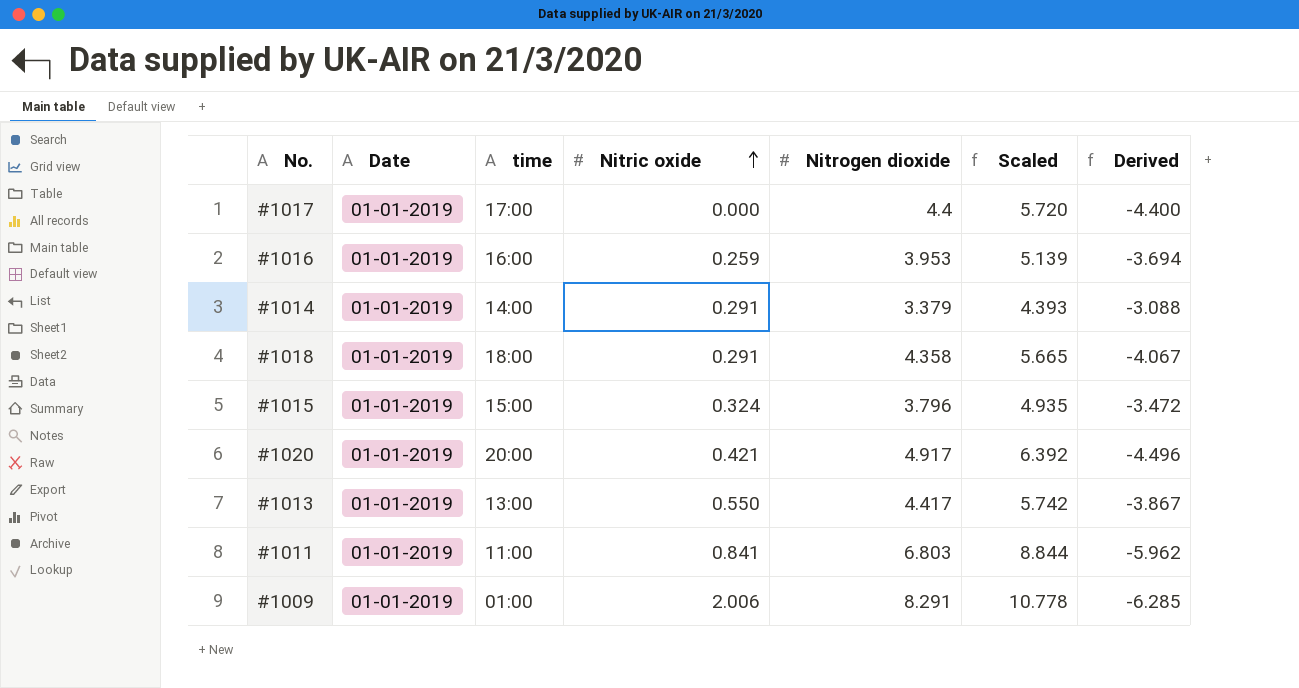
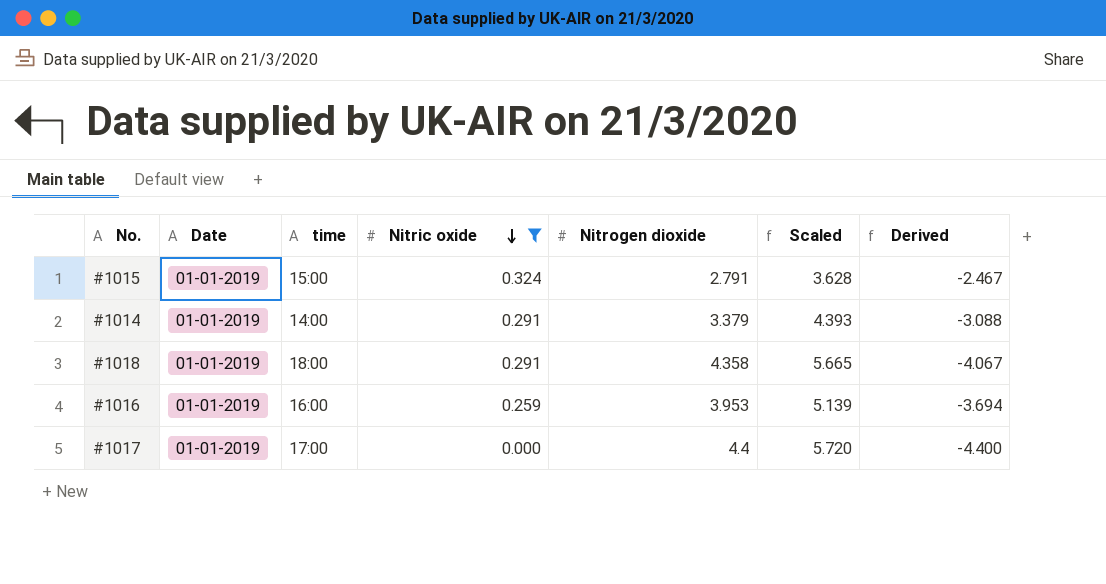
filter: none -> Nitric oxide <= 0.324
row order: Nitric oxide ascending -> Nitric oxide descending
#1015 | Nitrogen dioxide: 3.796 -> 2.791
#1015 | Scaled: 4.935 -> 3.628
#1015 | Derived: -3.472 -> -2.467

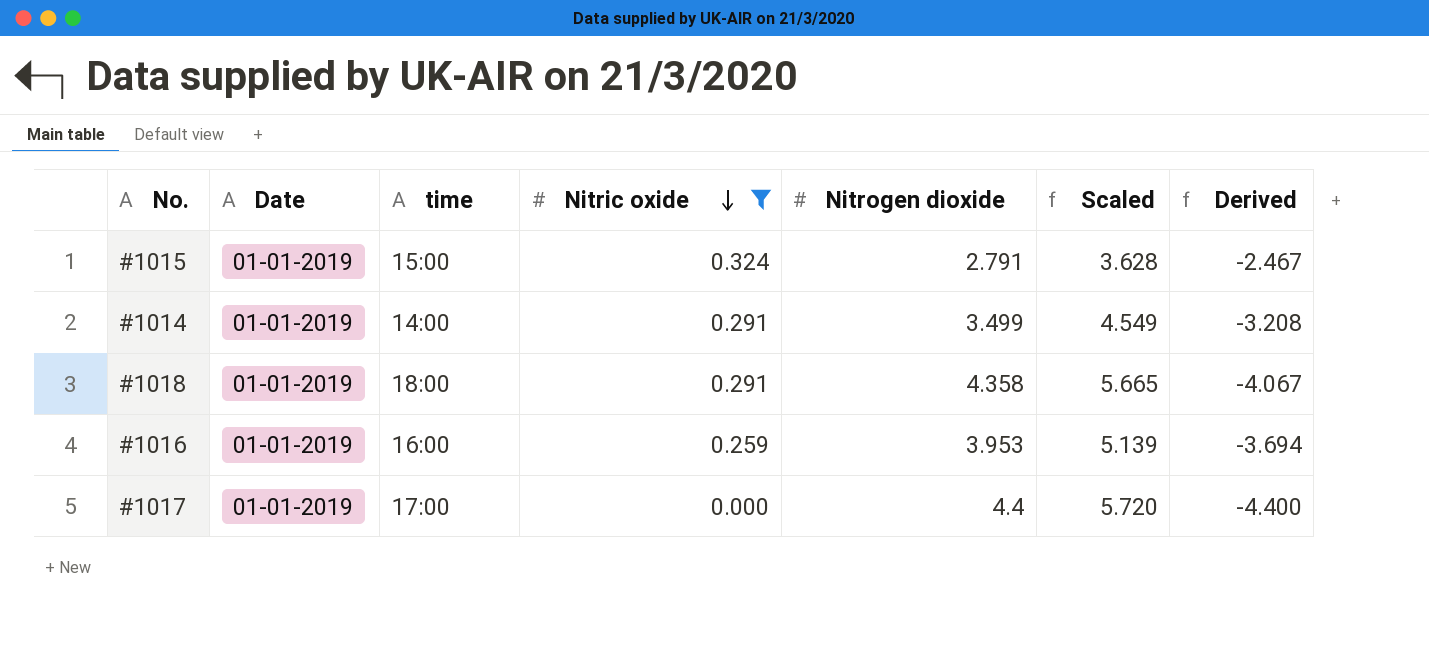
#1014 | Nitrogen dioxide: 3.379 -> 3.499
#1014 | Scaled: 4.393 -> 4.549
#1014 | Derived: -3.088 -> -3.208

